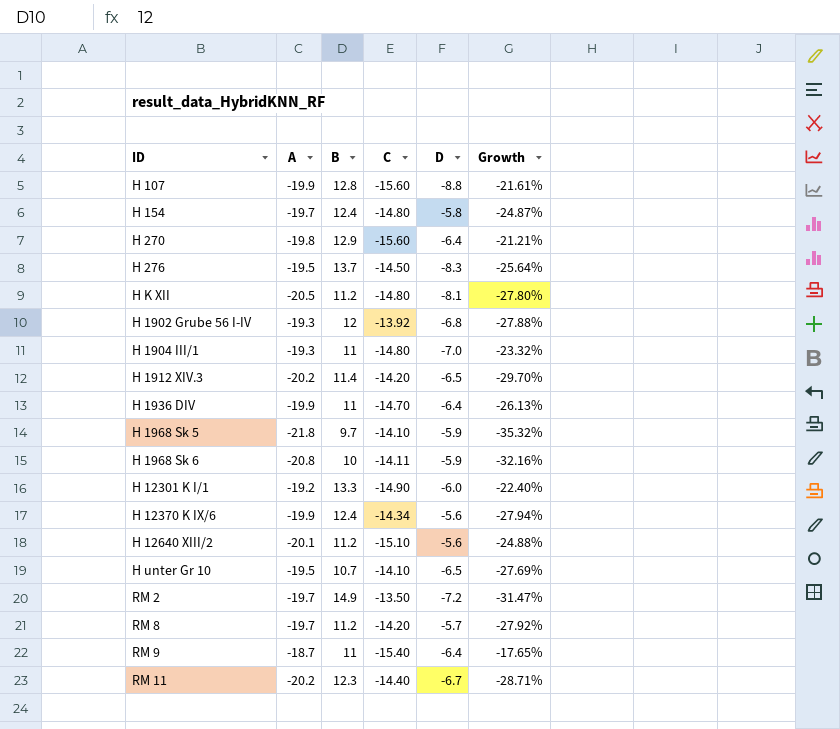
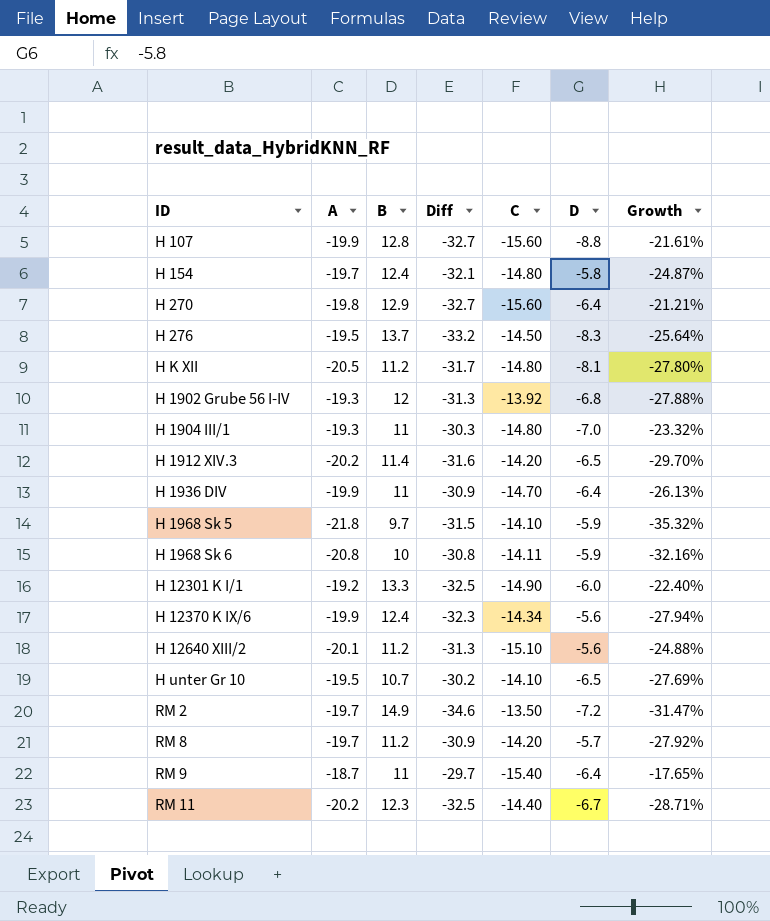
column Diff | formula: none -> [A] - [B]

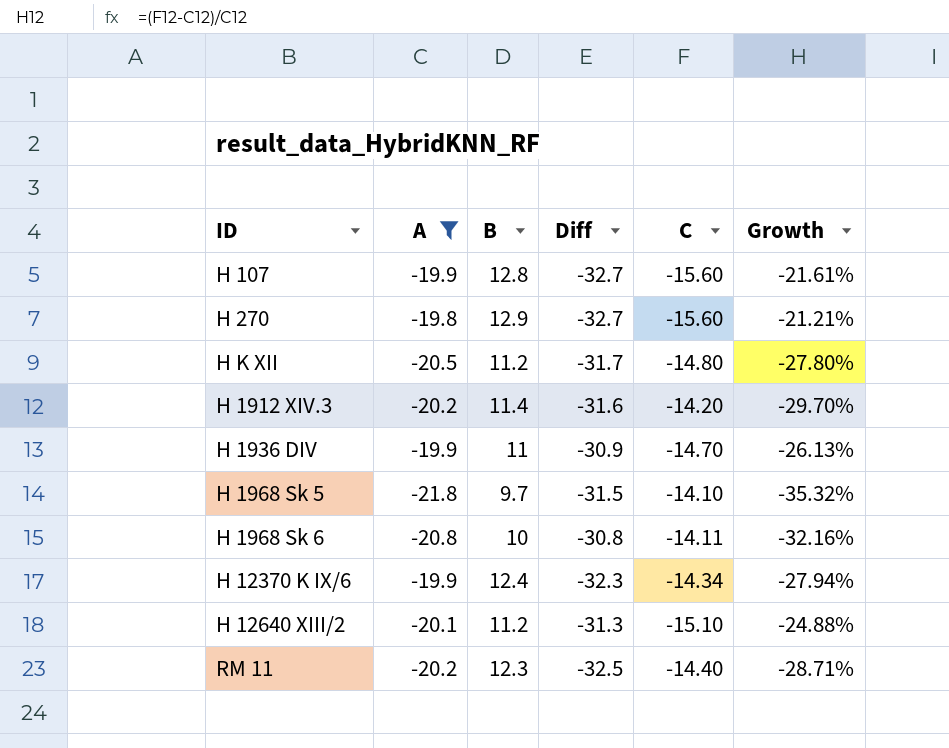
filter: none -> A <= -19.8
column D | position: 6 -> none

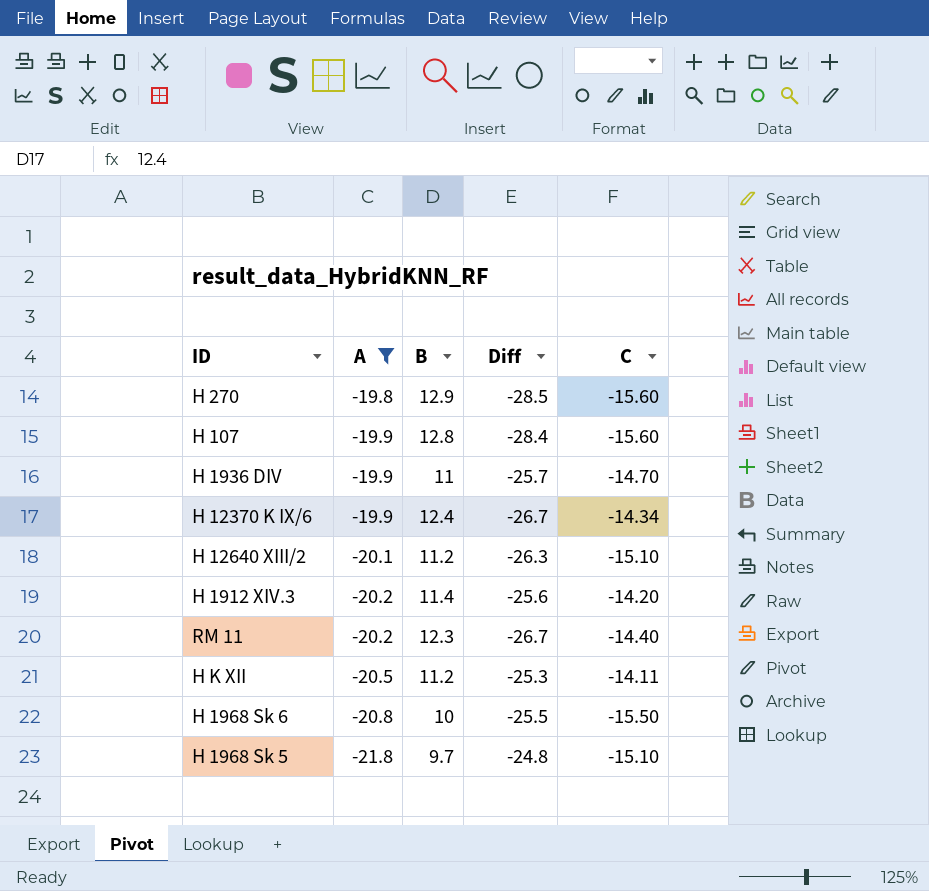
row order: none -> A descending
column Growth | formula: ([C] - [A]) / [A] -> none
column Diff | formula: [A] - [B] -> [C] - [B]
H K XII | C: -14.80 -> -14.11
H 1968 Sk 6 | C: -14.11 -> -15.50
H 1968 Sk 5 | C: -14.10 -> -15.10

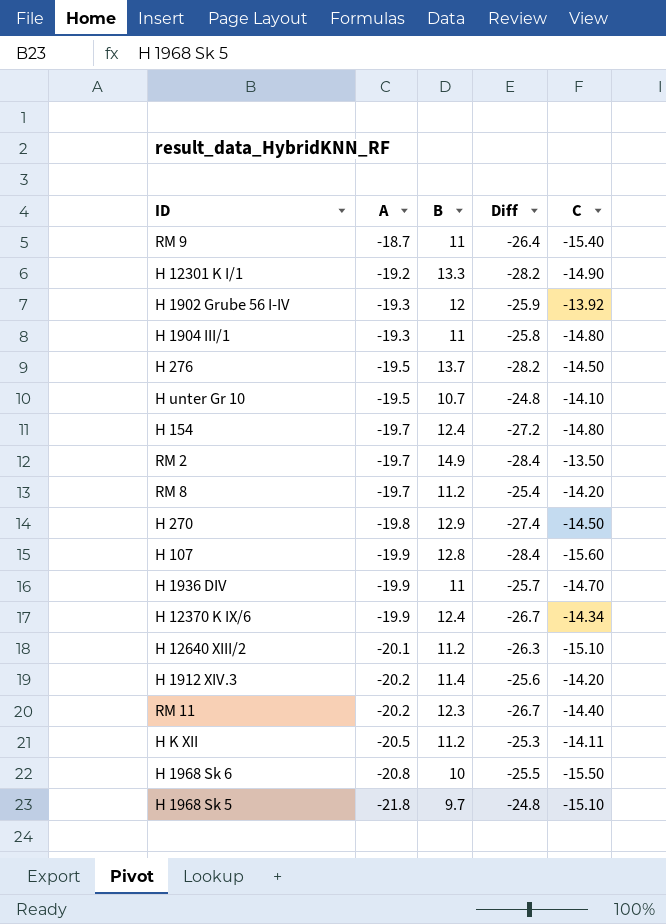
filter: A <= -19.8 -> none
H 270 | Diff: -28.5 -> -27.4
H 270 | C: -15.60 -> -14.50

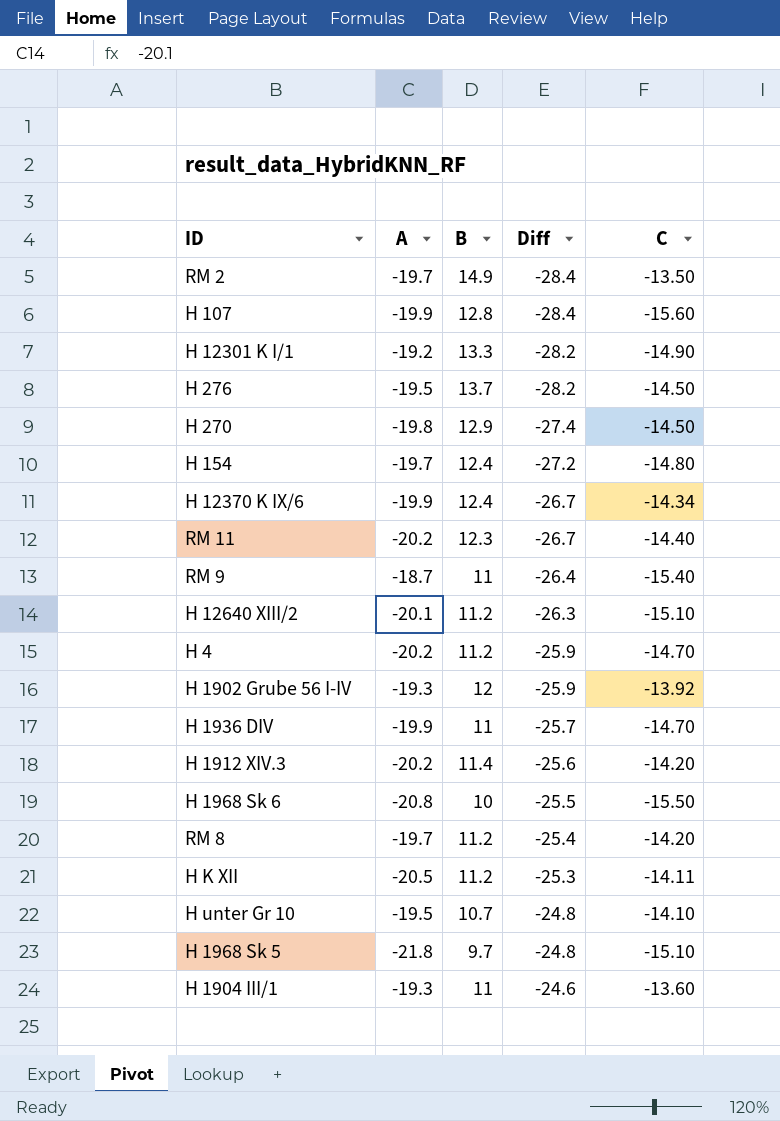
row order: A descending -> Diff ascending
row H 4: none -> -20.2 | 11.2 | -25.9 | -14.70
H 1904 III/1 | Diff: -25.8 -> -24.6
H 1904 III/1 | C: -14.80 -> -13.60

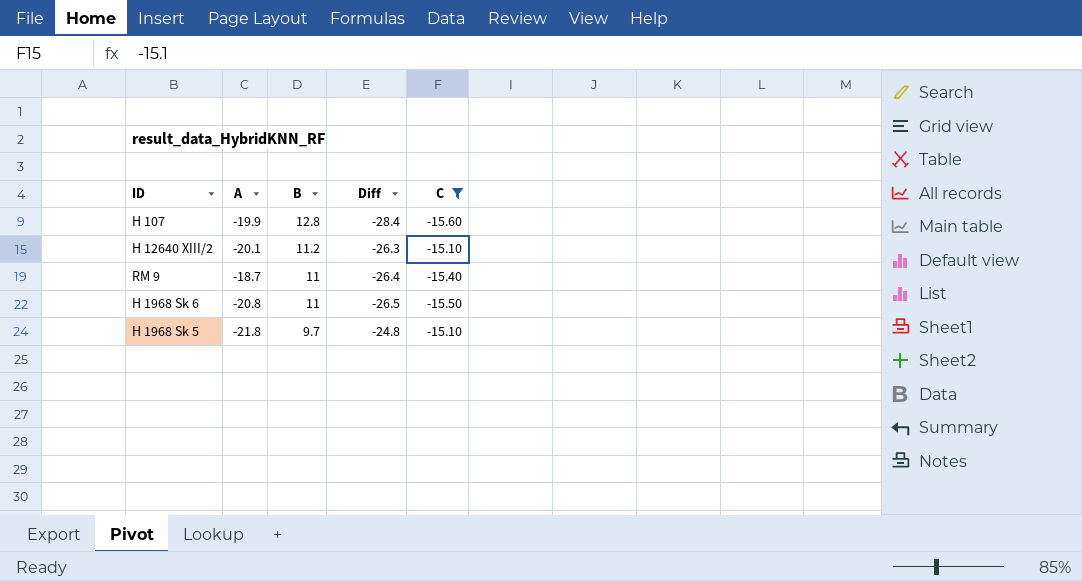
filter: none -> C <= -15.10
row order: Diff ascending -> B descending
H 1968 Sk 6 | B: 10 -> 11
H 1968 Sk 6 | Diff: -25.5 -> -26.5

